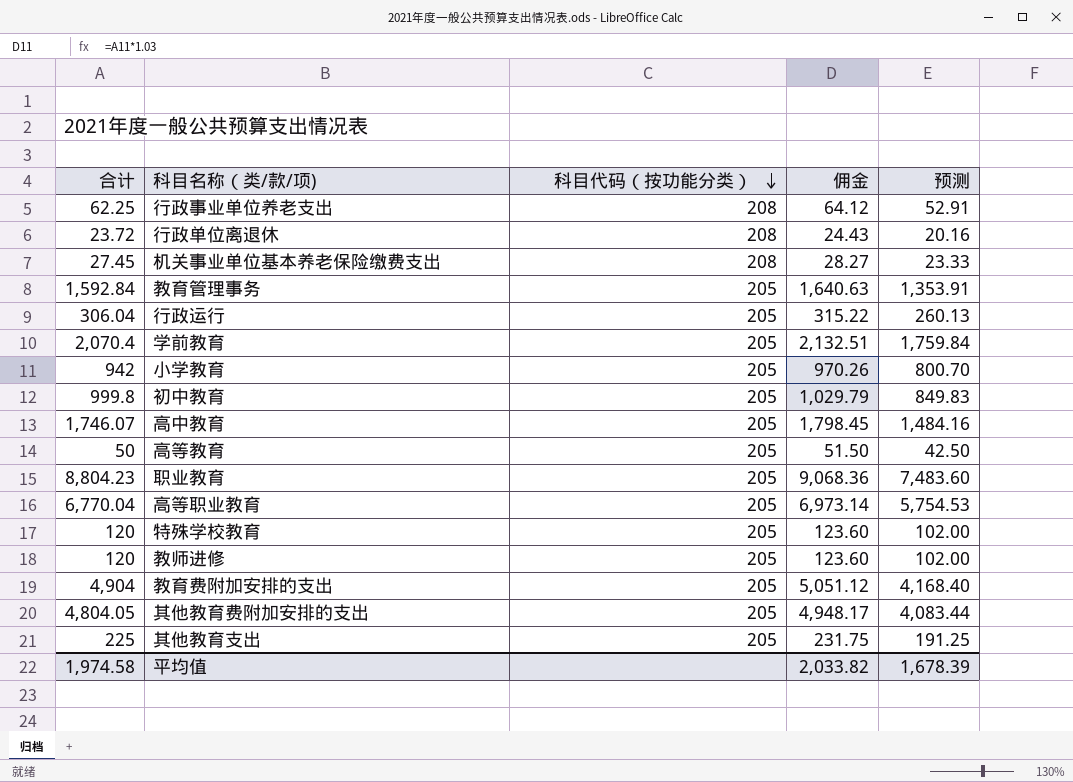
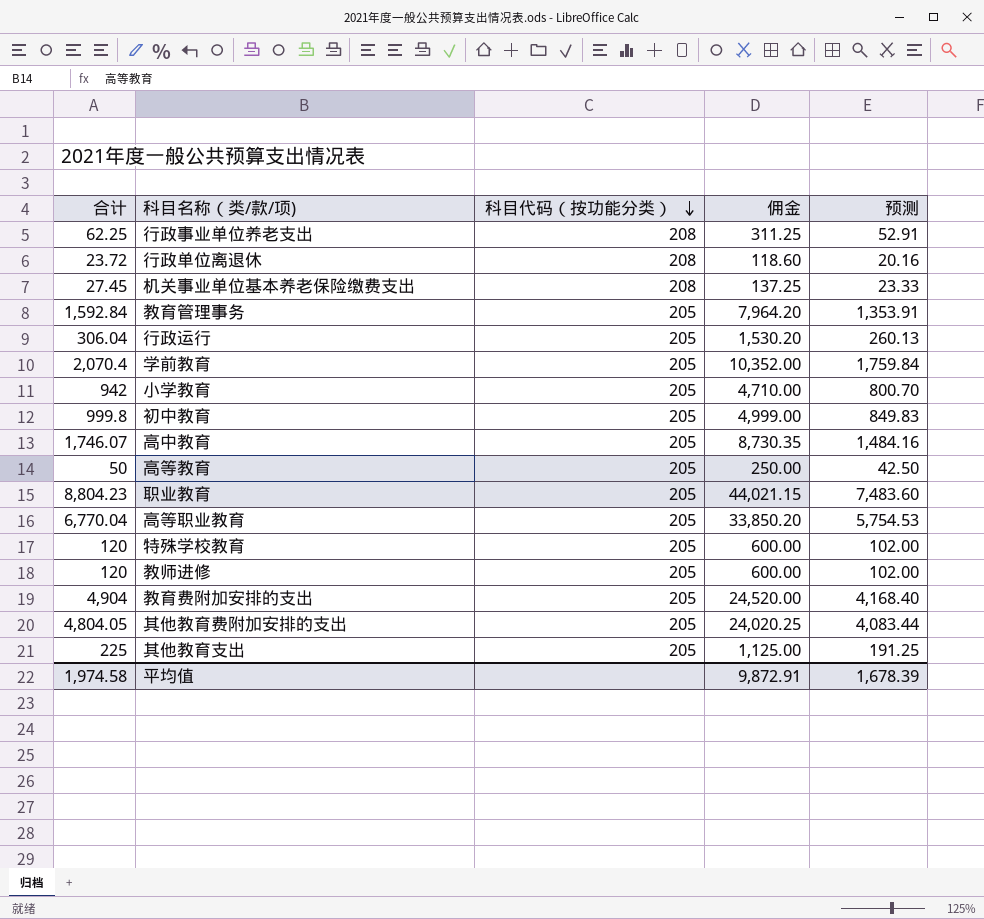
column 佣金 | formula: [合计] * 1.03 -> [合计] * 5
平均值 | 佣金: 2,033.82 -> 9,872.91

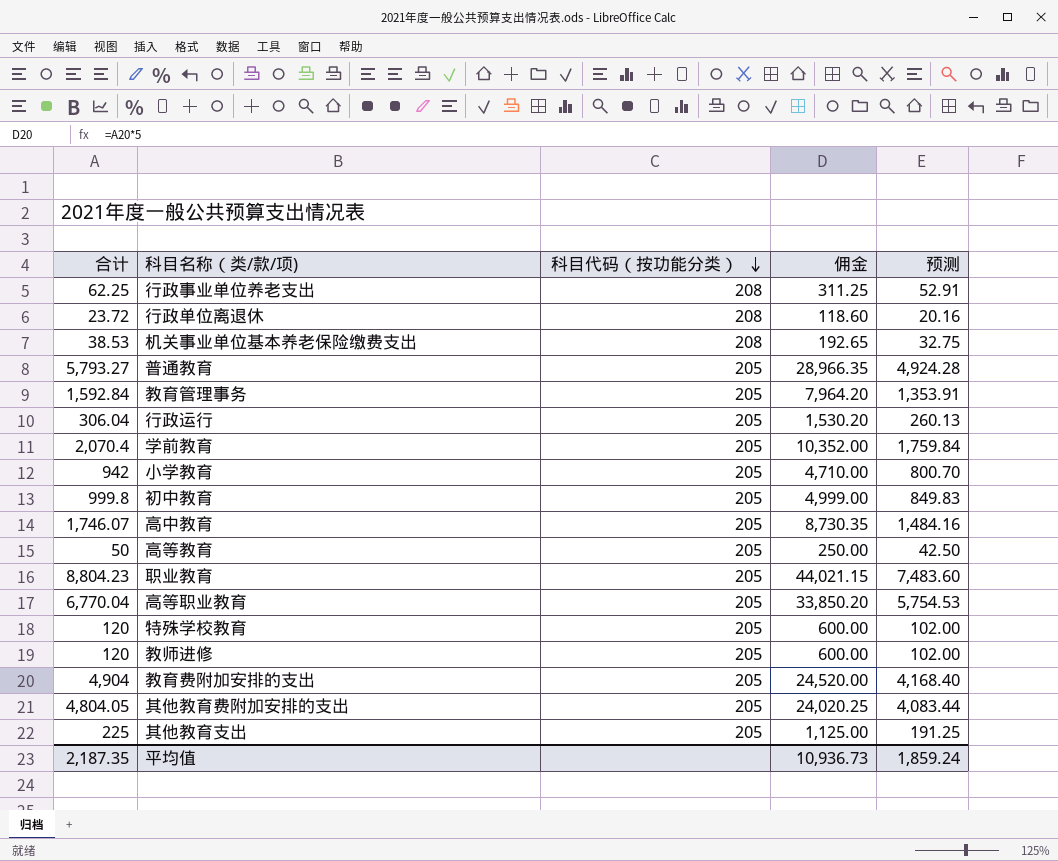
机关事业单位基本养老保险缴费支出 | 合计: 27.45 -> 38.53
机关事业单位基本养老保险缴费支出 | 佣金: 137.25 -> 192.65
机关事业单位基本养老保险缴费支出 | 预测: 23.33 -> 32.75
row 普通教育: none -> 5,793.27 | 205 | 28,966.35 | 4,924.28
平均值 | 合计: 1,974.58 -> 2,187.35
平均值 | 佣金: 9,872.91 -> 10,936.73
平均值 | 预测: 1,678.39 -> 1,859.24

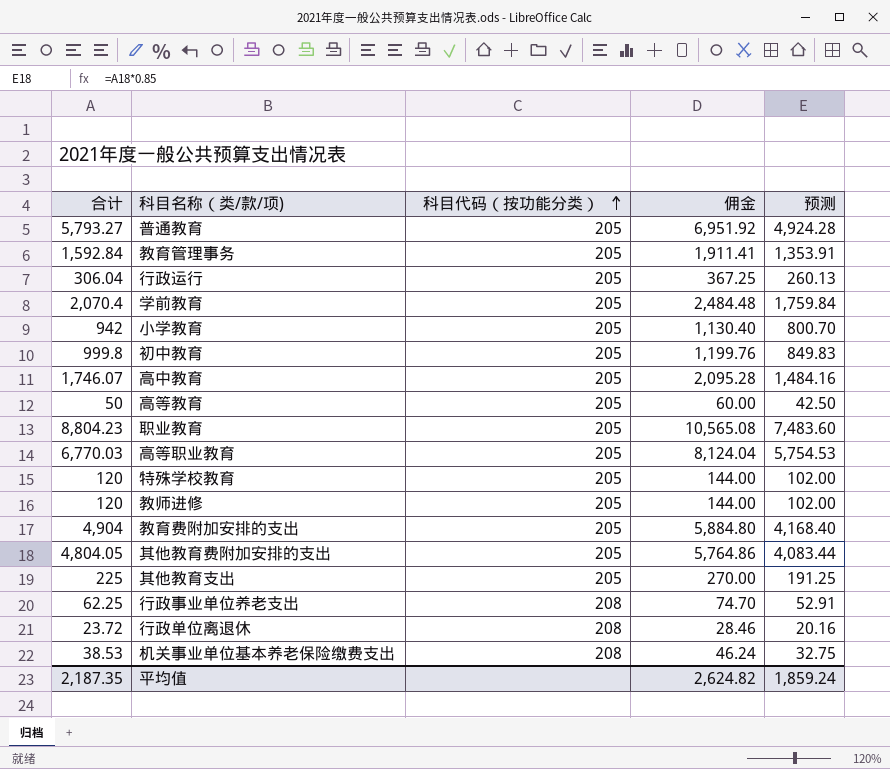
row order: 科目代码（按功能分类） descending -> 科目代码（按功能分类） ascending
column 佣金 | formula: [合计] * 5 -> [合计] * 1.2
高等职业教育 | 合计: 6,770.04 -> 6,770.03
平均值 | 佣金: 10,936.73 -> 2,624.82

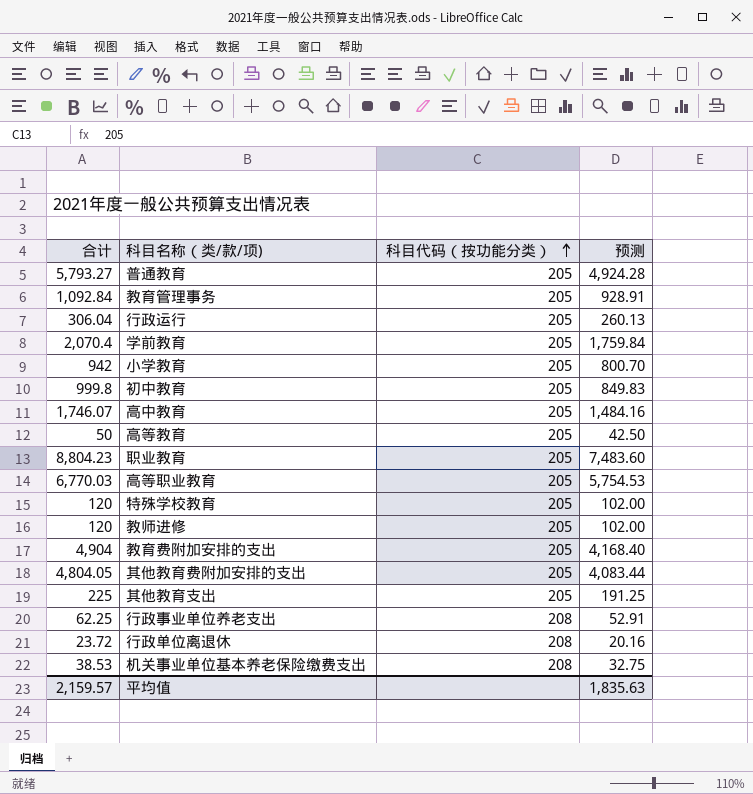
column 佣金 | formula: [合计] * 1.2 -> none
教育管理事务 | 合计: 1,592.84 -> 1,092.84
教育管理事务 | 预测: 1,353.91 -> 928.91
平均值 | 合计: 2,187.35 -> 2,159.57
平均值 | 预测: 1,859.24 -> 1,835.63

